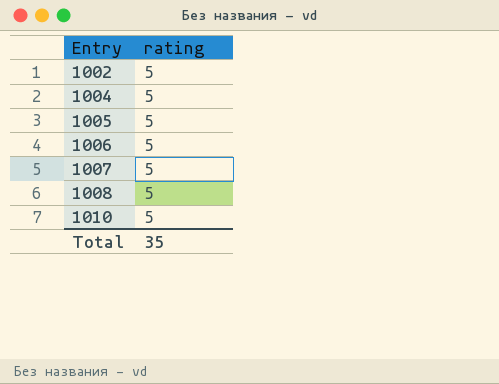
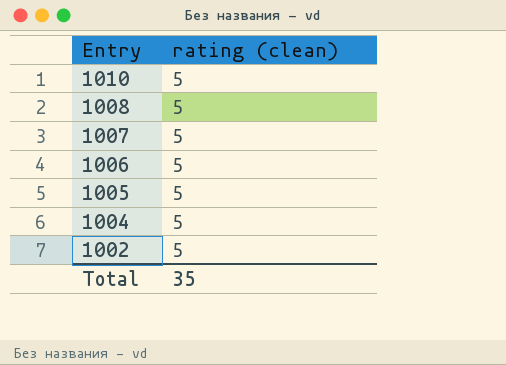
row order: Entry ascending -> Entry descending
column name: rating -> rating (clean)

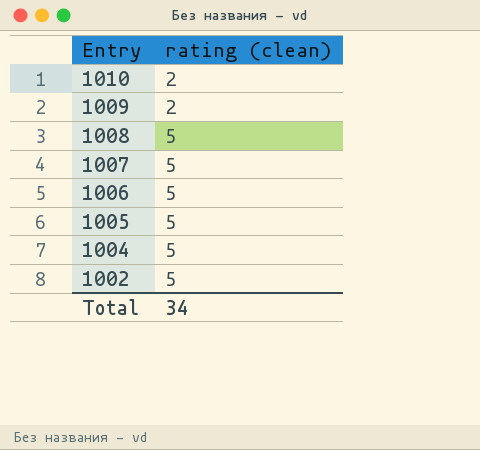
1010 | rating (clean): 5 -> 2
row 1009: none -> 2
Total | rating (clean): 35 -> 34

